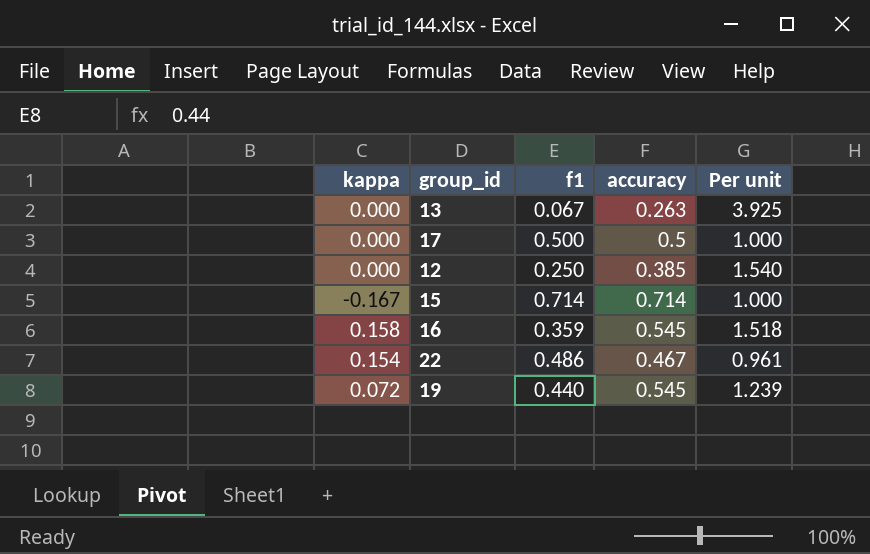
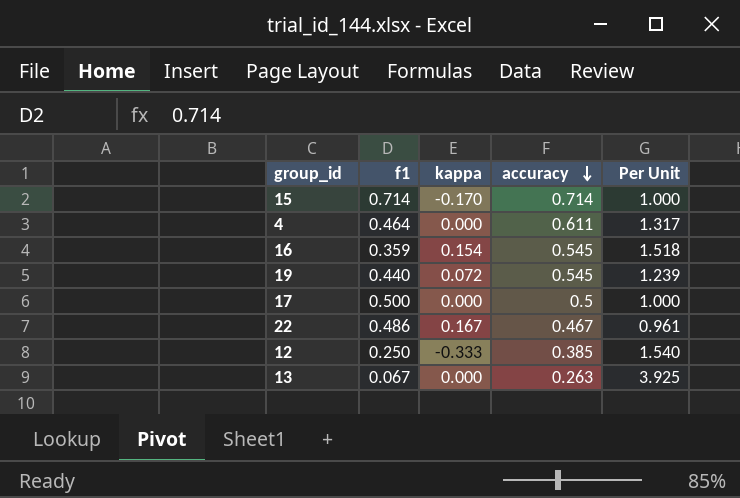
row order: none -> accuracy descending
column kappa | position: 1 -> 3
column name: Per unit -> Per Unit
15 | kappa: -0.167 -> -0.170
row 4: none -> 0.464 | 0.000 | 0.611 | 1.317
16 | kappa: 0.158 -> 0.154
22 | kappa: 0.154 -> 0.167
12 | kappa: 0.000 -> -0.333

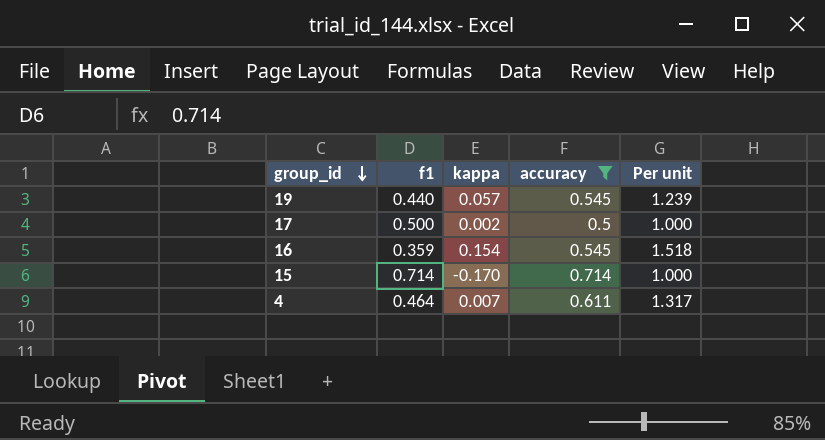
filter: none -> accuracy >= 0.5
row order: accuracy descending -> group_id descending
column name: Per Unit -> Per unit
19 | kappa: 0.072 -> 0.057
17 | kappa: 0.000 -> 0.002
4 | kappa: 0.000 -> 0.007

